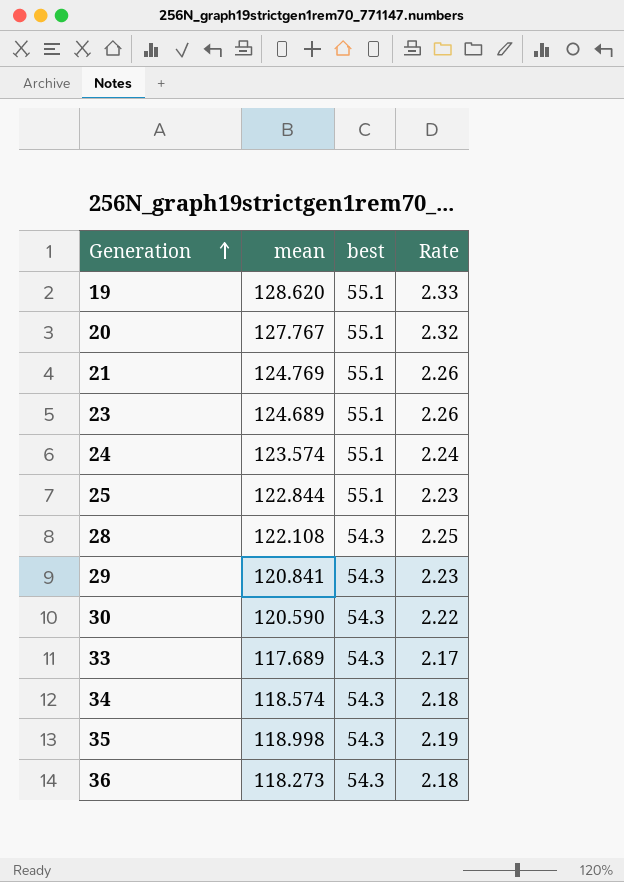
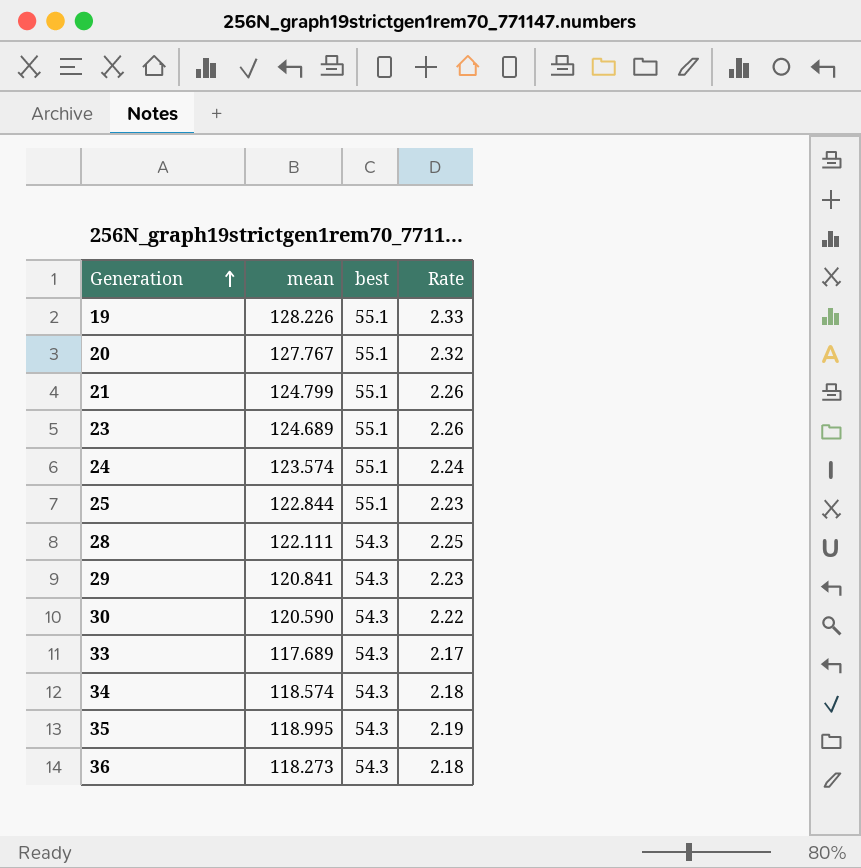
19 | mean: 128.620 -> 128.226
21 | mean: 124.769 -> 124.799
28 | mean: 122.108 -> 122.111
35 | mean: 118.998 -> 118.995

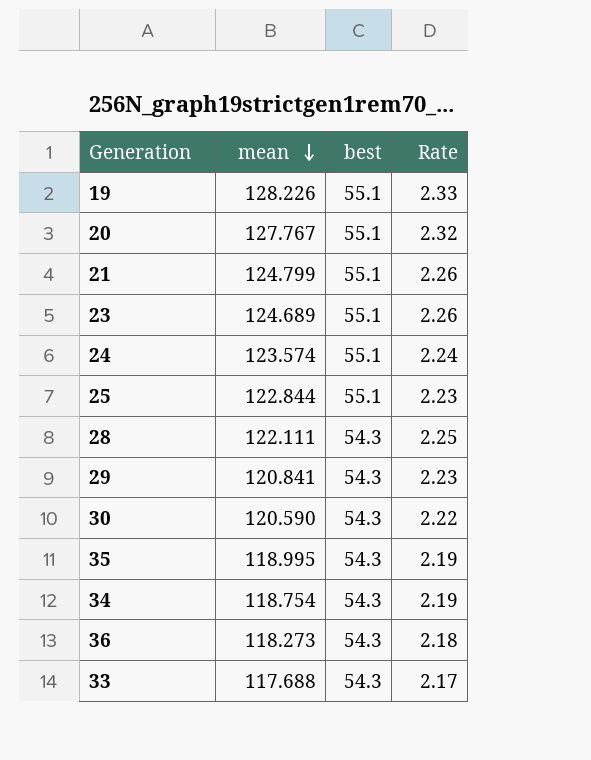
row order: Generation ascending -> mean descending
34 | mean: 118.574 -> 118.754
34 | Rate: 2.18 -> 2.19
33 | mean: 117.689 -> 117.688

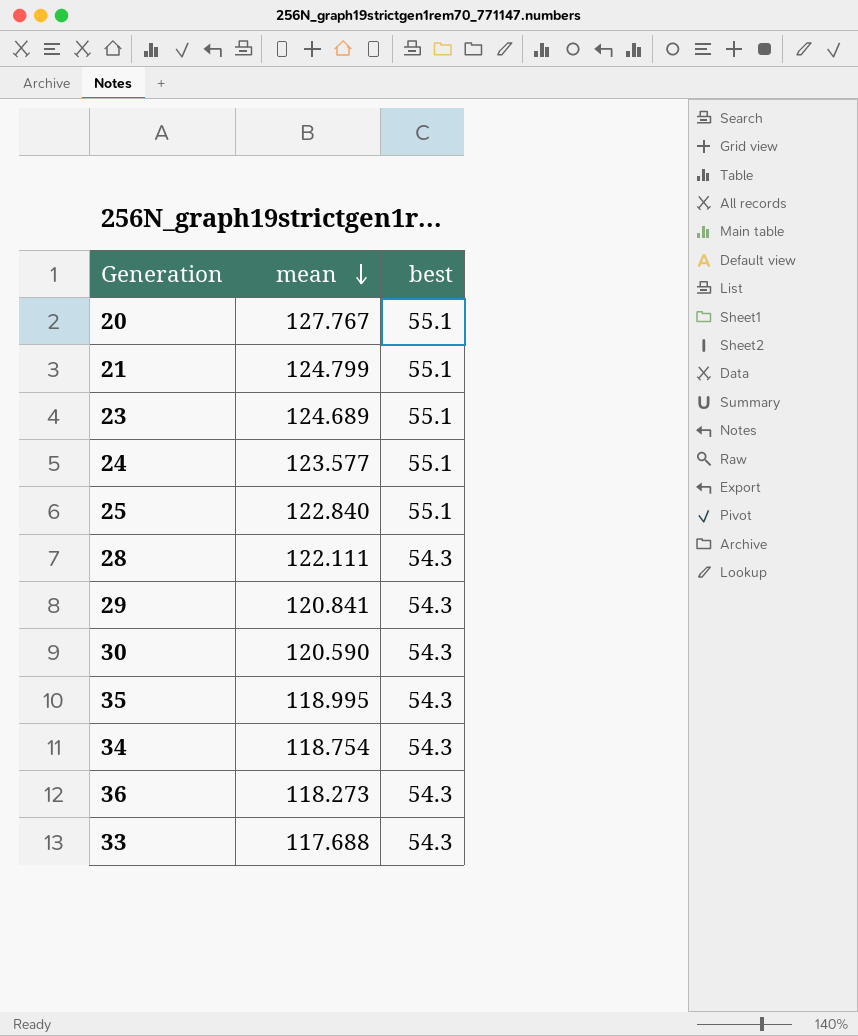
column Rate | formula: [mean] / [best] -> none
row 19: 128.226 | 55.1 | 2.33 -> none
24 | mean: 123.574 -> 123.577
25 | mean: 122.844 -> 122.840

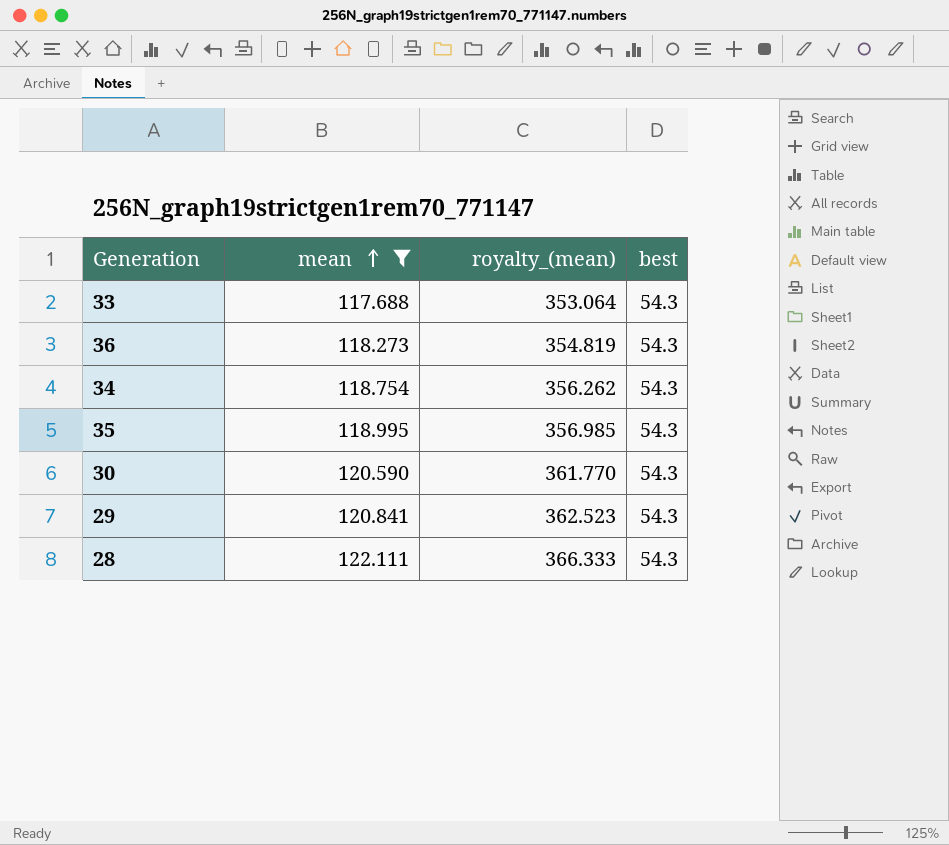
filter: none -> mean <= 122.111
row order: mean descending -> mean ascending
column royalty_(mean) | formula: none -> [mean] * 3

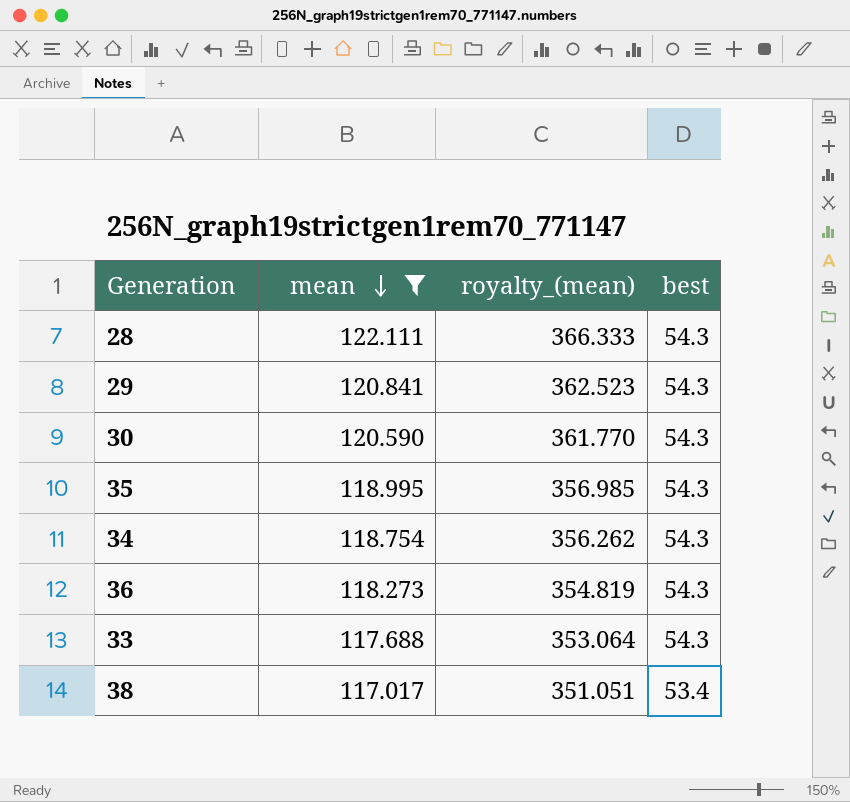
row order: mean ascending -> mean descending
row 38: none -> 117.017 | 351.051 | 53.4

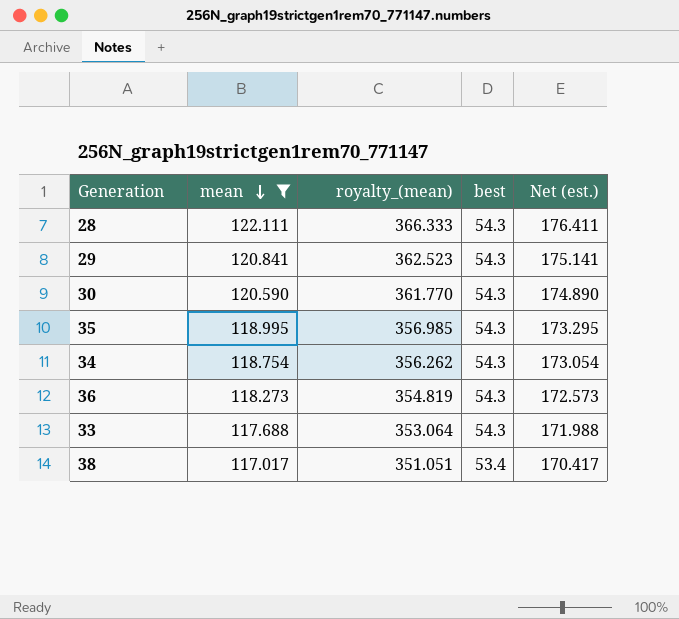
column Net (est.) | formula: none -> [mean] + [best]

